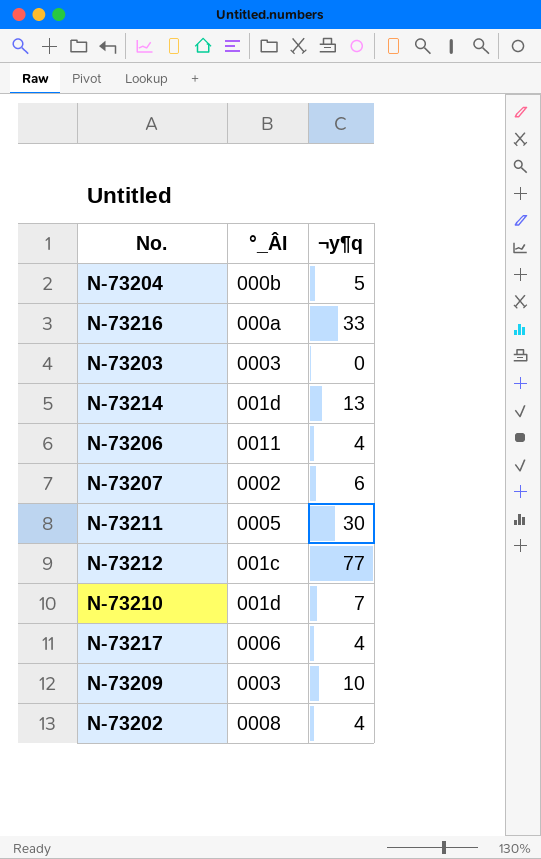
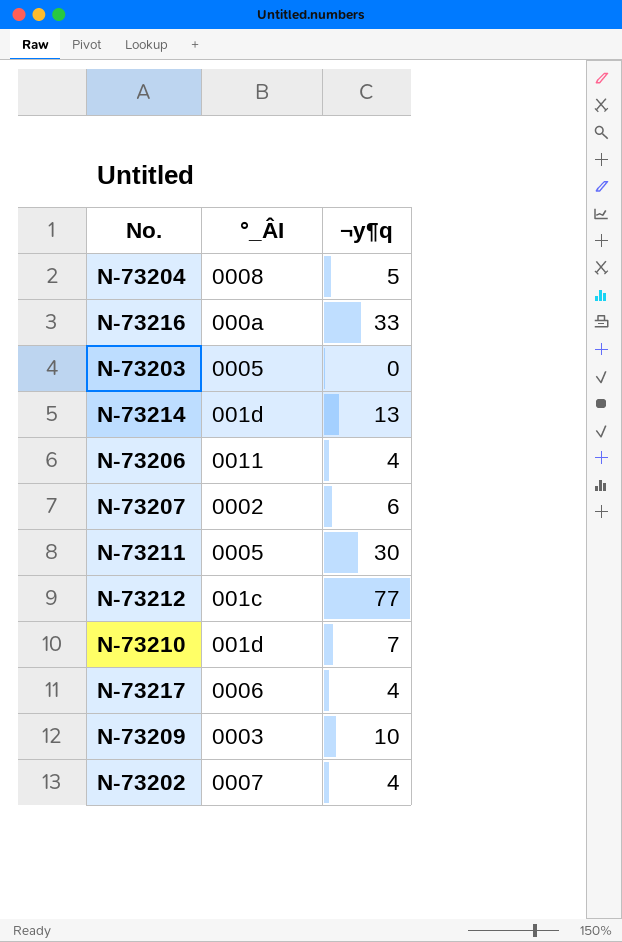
N-73204 | °_ÂI: 000b -> 0008
N-73203 | °_ÂI: 0003 -> 0005
N-73202 | °_ÂI: 0008 -> 0007

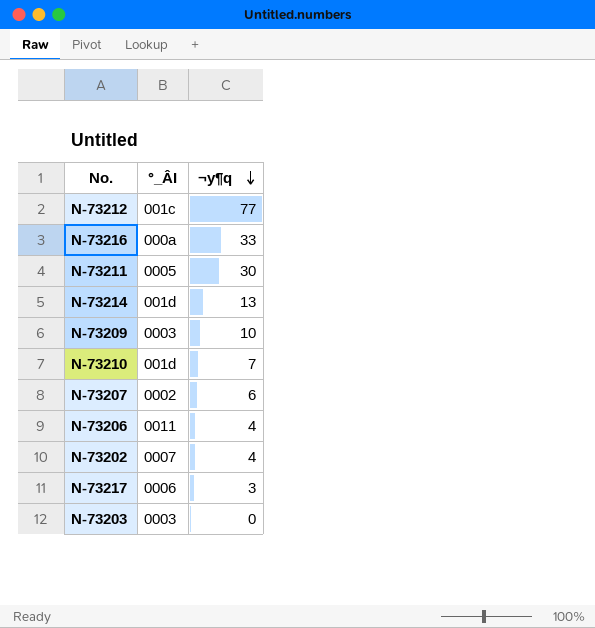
row order: none -> ¬y¶q descending
row N-73204: 0008 | 5 -> none
N-73217 | ¬y¶q: 4 -> 3
N-73203 | °_ÂI: 0005 -> 0003

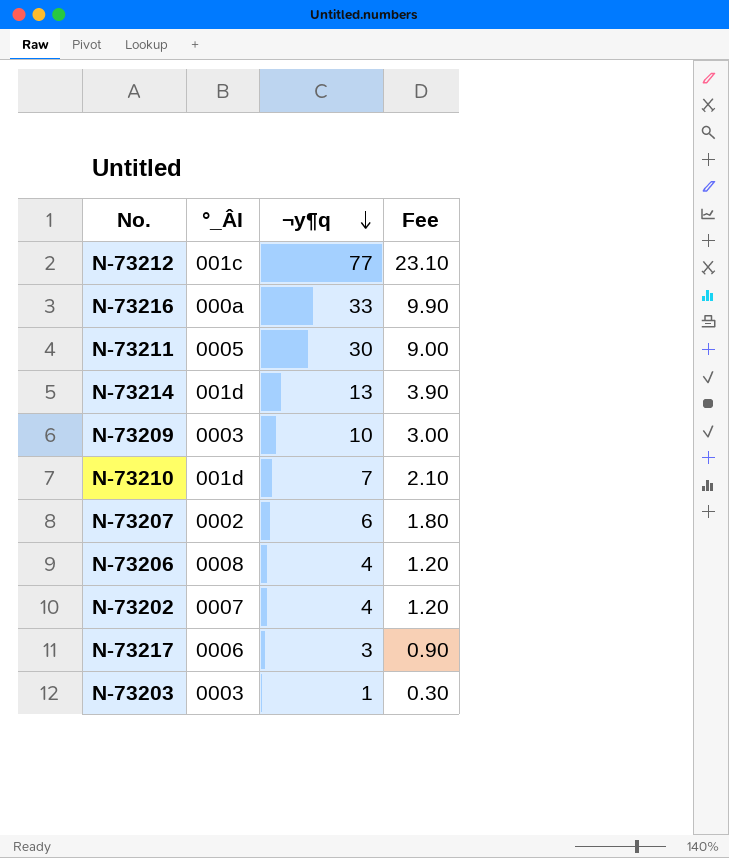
column Fee | formula: none -> [¬y¶q] * 0.3
N-73206 | °_ÂI: 0011 -> 0008
N-73203 | ¬y¶q: 0 -> 1

